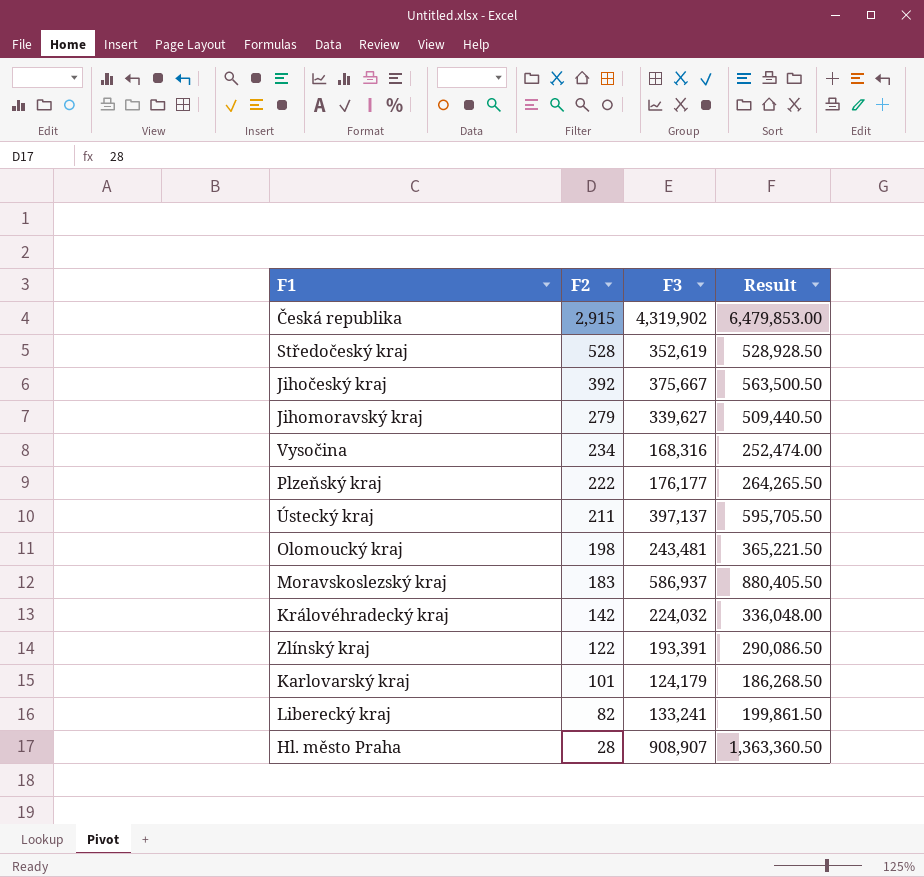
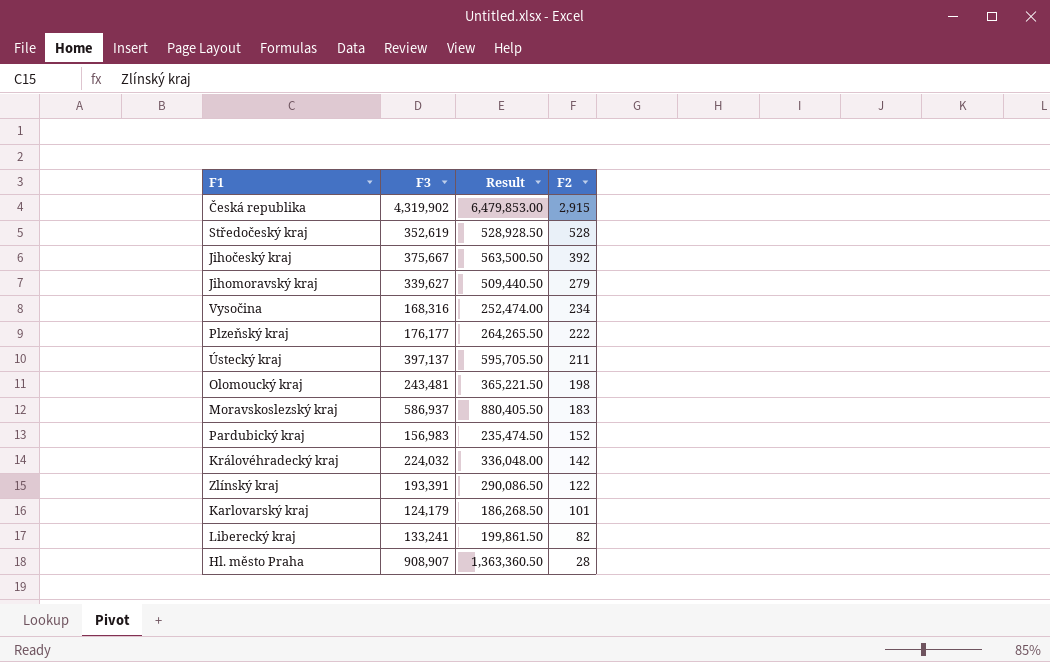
column F2 | position: 2 -> 4
row Pardubický kraj: none -> 156,983 | 235,474.50 | 152

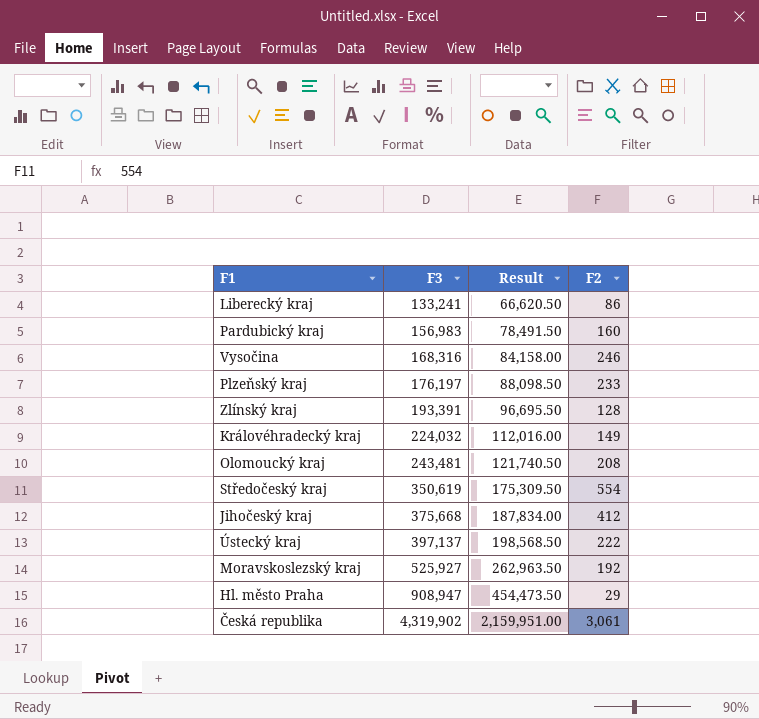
row order: F2 descending -> F3 ascending
column Result | formula: [F3] * 1.5 -> [F3] * 0.5
row Jihomoravský kraj: 339,627 | 509,440.50 | 279 -> none
row Karlovarský kraj: 124,179 | 186,268.50 | 101 -> none
Liberecký kraj | F2: 82 -> 86
Pardubický kraj | F2: 152 -> 160
Vysočina | F2: 234 -> 246
Plzeňský kraj | F3: 176,177 -> 176,197
Plzeňský kraj | F2: 222 -> 233
Zlínský kraj | F2: 122 -> 128
Královéhradecký kraj | F2: 142 -> 149
Olomoucký kraj | F2: 198 -> 208
Středočeský kraj | F3: 352,619 -> 350,619
Středočeský kraj | F2: 528 -> 554
Jihočeský kraj | F3: 375,667 -> 375,668
Jihočeský kraj | F2: 392 -> 412
Ústecký kraj | F2: 211 -> 222
Moravskoslezský kraj | F3: 586,937 -> 525,927
Moravskoslezský kraj | F2: 183 -> 192
Hl. město Praha | F3: 908,907 -> 908,947
Hl. město Praha | F2: 28 -> 29
Česká republika | F2: 2,915 -> 3,061

